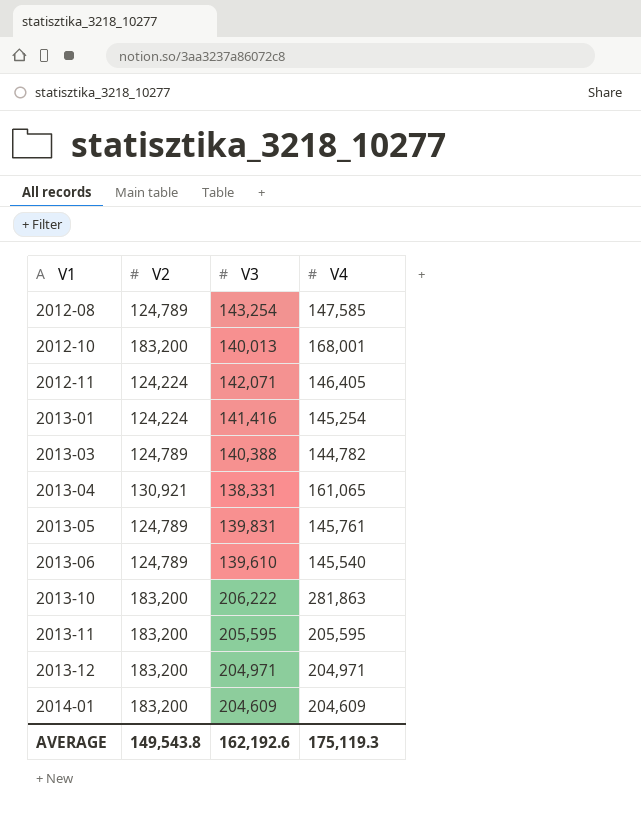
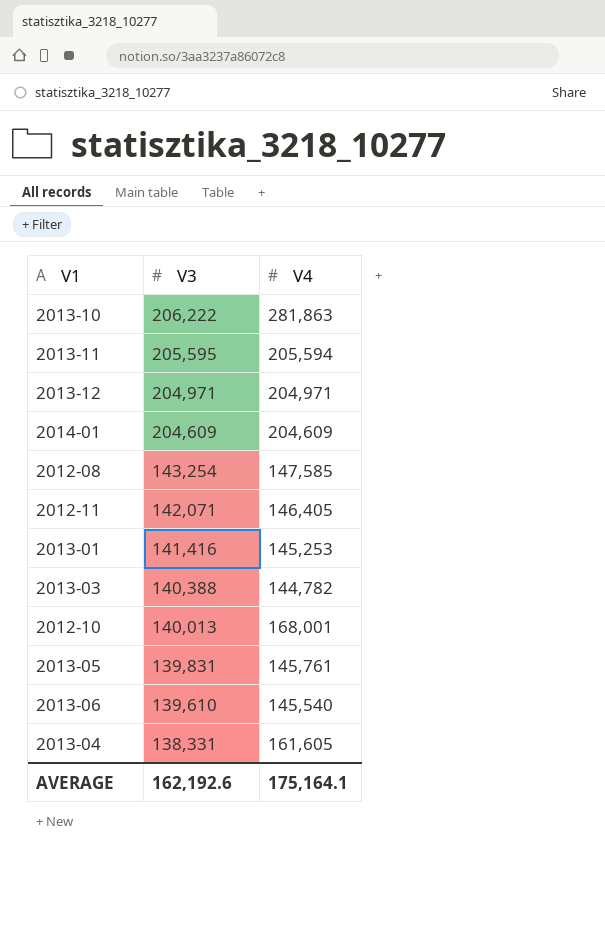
row order: V1 ascending -> V3 descending
column V2 | position: 2 -> none
2013-11 | V4: 205,595 -> 205,594
2013-01 | V4: 145,254 -> 145,253
2013-04 | V4: 161,065 -> 161,605
AVERAGE | V4: 175,119.3 -> 175,164.1

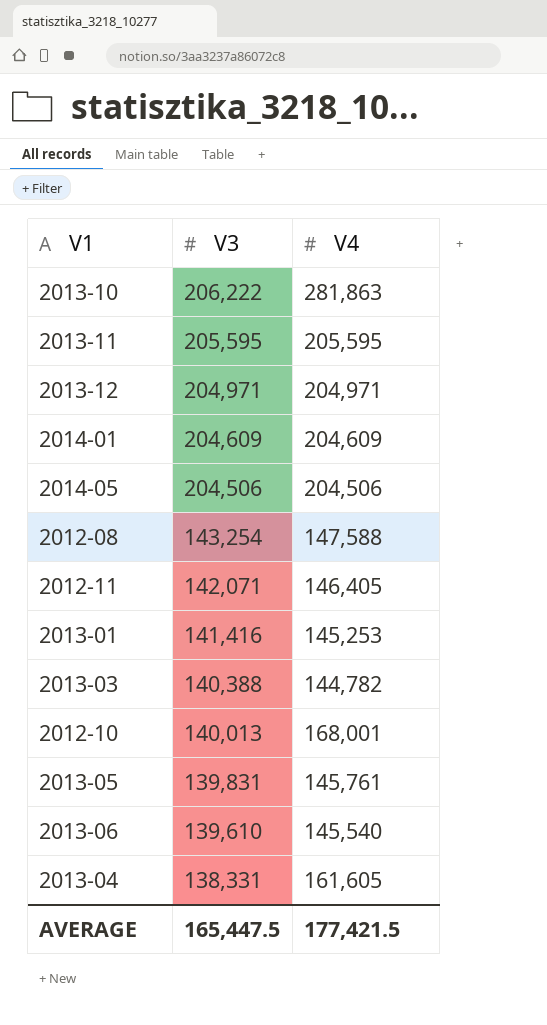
2013-11 | V4: 205,594 -> 205,595
row 2014-05: none -> 204,506 | 204,506
2012-08 | V4: 147,585 -> 147,588
AVERAGE | V3: 162,192.6 -> 165,447.5
AVERAGE | V4: 175,164.1 -> 177,421.5

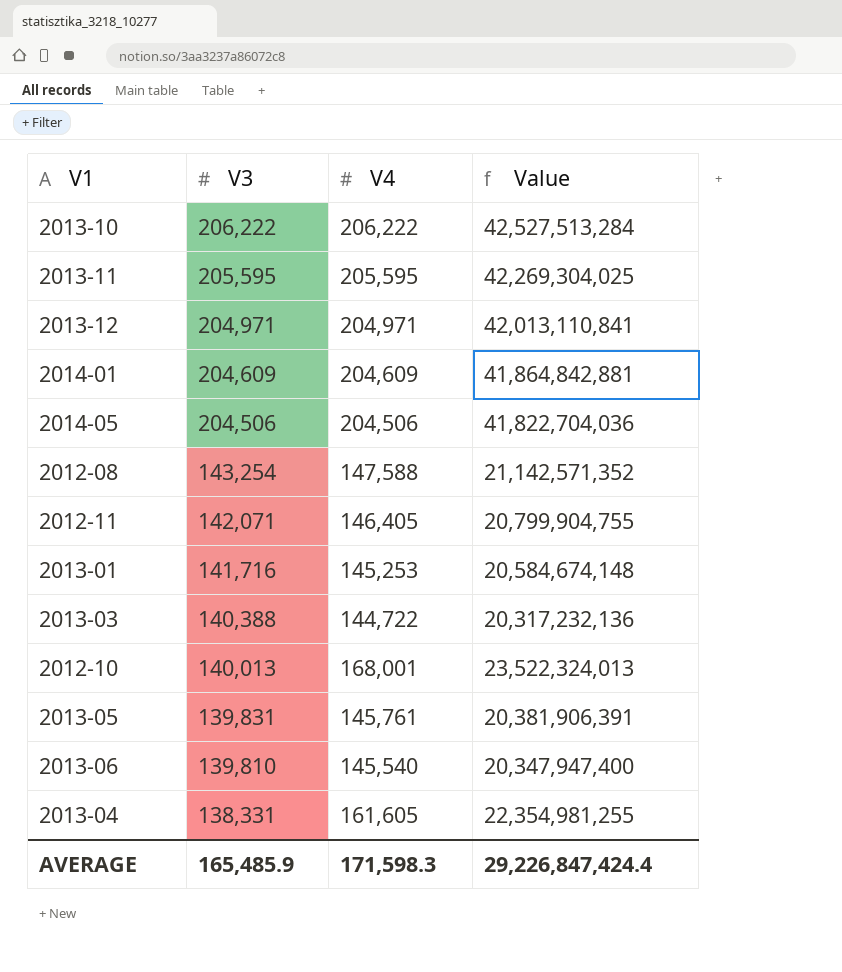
column Value | formula: none -> [V3] * [V4]
2013-10 | V4: 281,863 -> 206,222
2013-01 | V3: 141,416 -> 141,716
2013-03 | V4: 144,782 -> 144,722
2013-06 | V3: 139,610 -> 139,810
AVERAGE | V3: 165,447.5 -> 165,485.9
AVERAGE | V4: 177,421.5 -> 171,598.3

